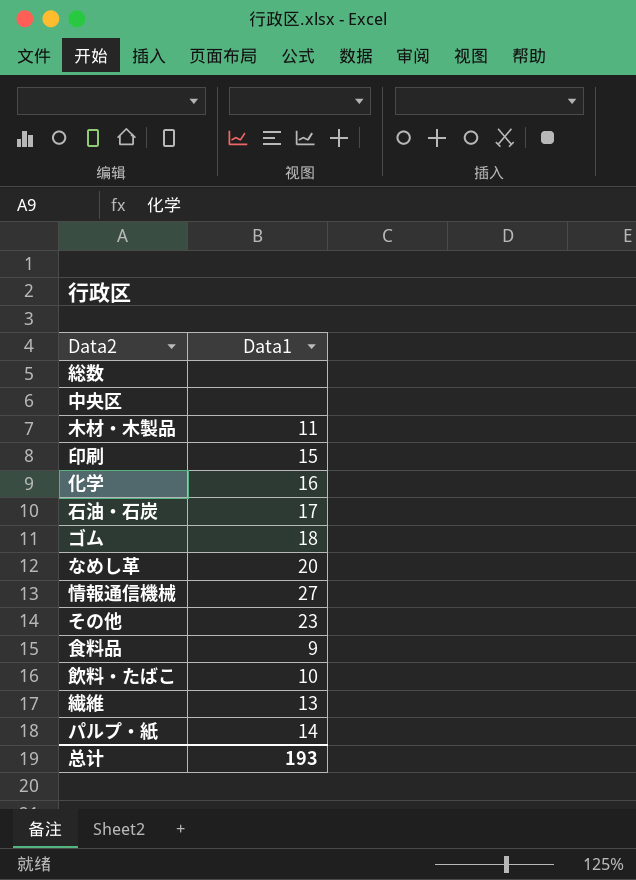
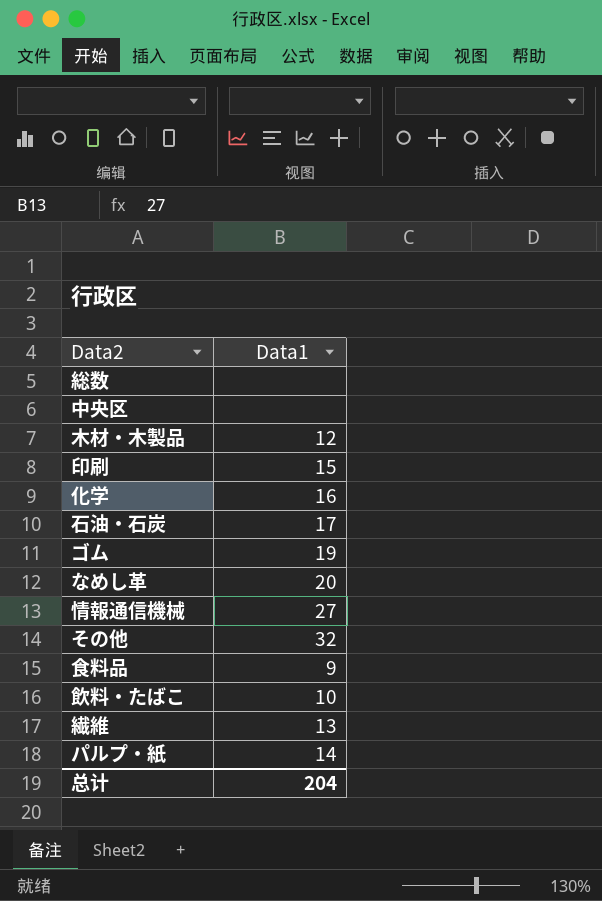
木材・木製品 | Data1: 11 -> 12
ゴム | Data1: 18 -> 19
その他 | Data1: 23 -> 32
总计 | Data1: 193 -> 204

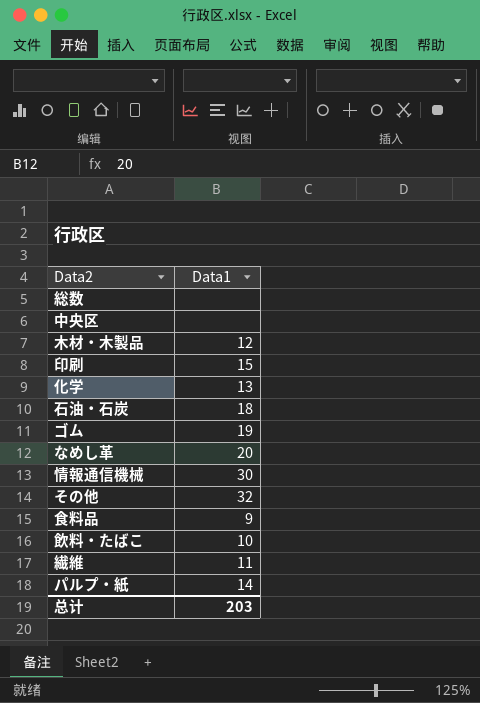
化学 | Data1: 16 -> 13
石油・石炭 | Data1: 17 -> 18
情報通信機械 | Data1: 27 -> 30
繊維 | Data1: 13 -> 11
总计 | Data1: 204 -> 203

